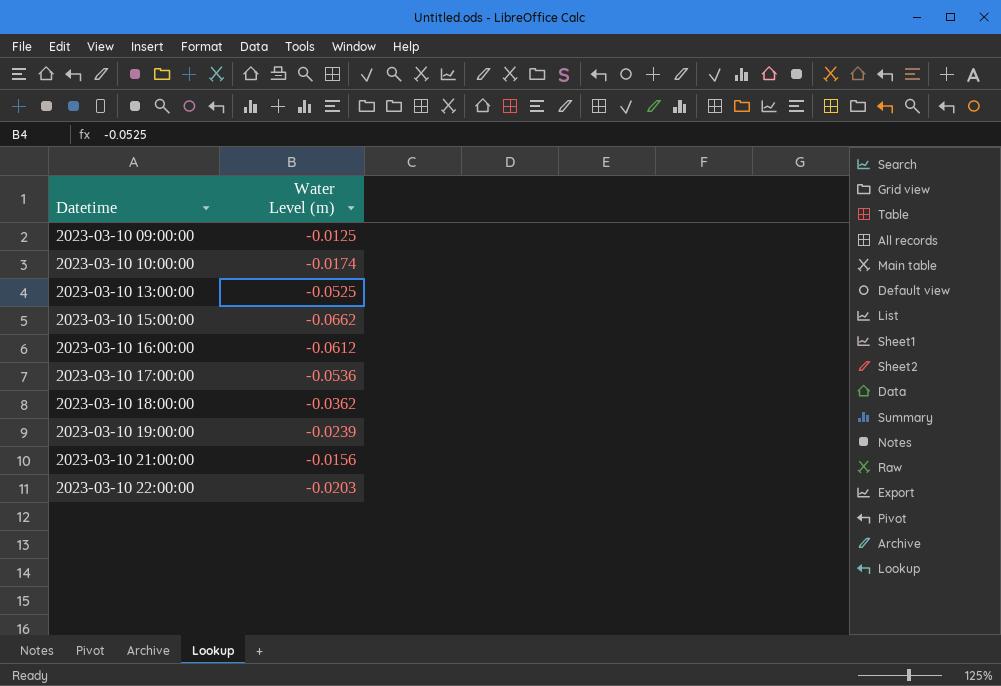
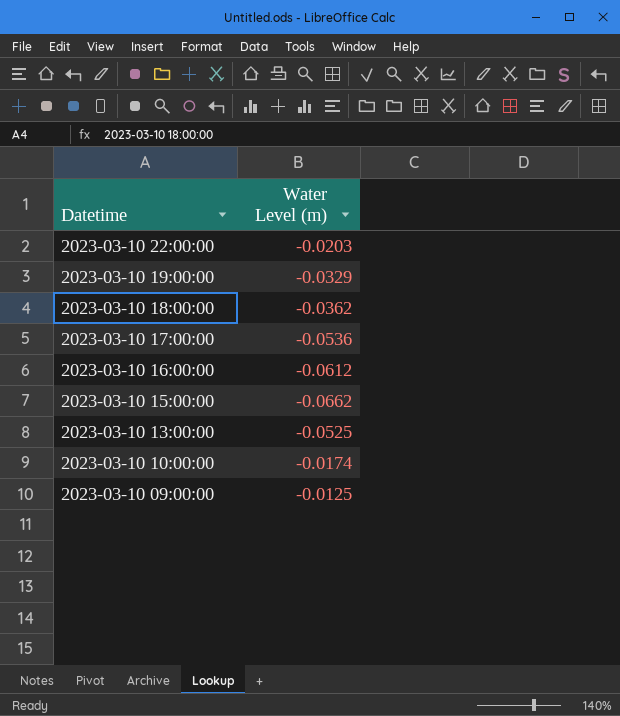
row order: Datetime ascending -> Datetime descending
row 2023-03-10 21:00:00: -0.0156 -> none
2023-03-10 19:00:00 | Water Level (m): -0.0239 -> -0.0329

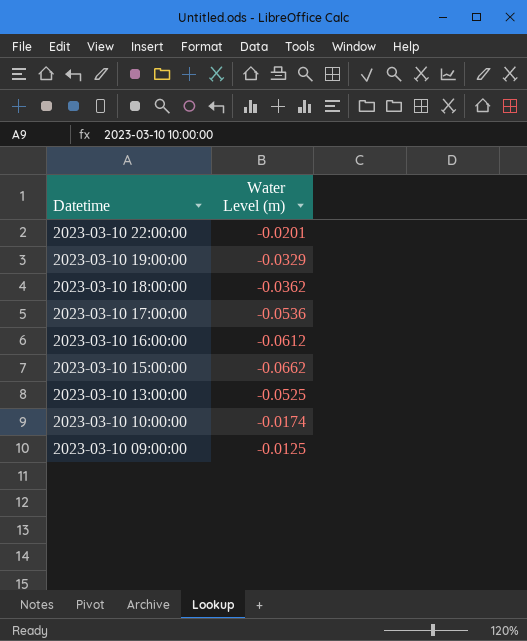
2023-03-10 22:00:00 | Water Level (m): -0.0203 -> -0.0201

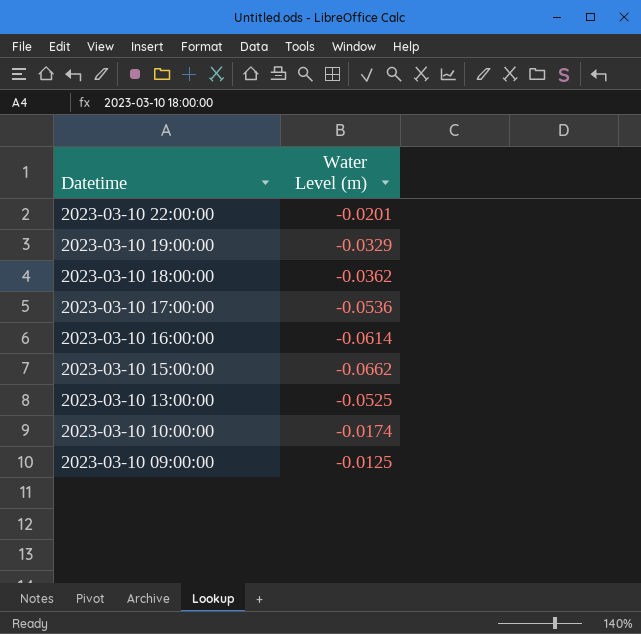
2023-03-10 16:00:00 | Water Level (m): -0.0612 -> -0.0614

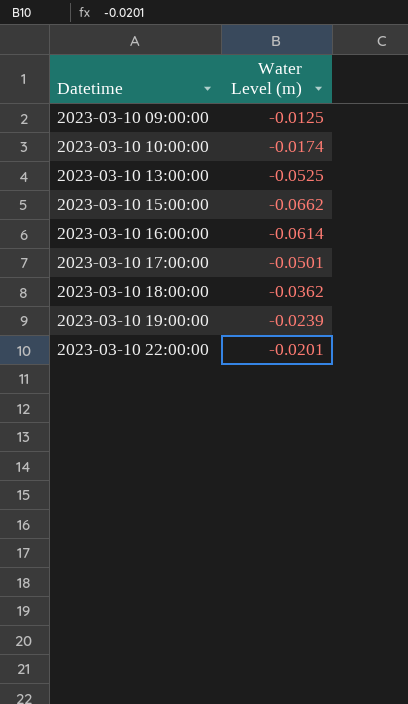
row order: Datetime descending -> Datetime ascending
2023-03-10 17:00:00 | Water Level (m): -0.0536 -> -0.0501
2023-03-10 19:00:00 | Water Level (m): -0.0329 -> -0.0239

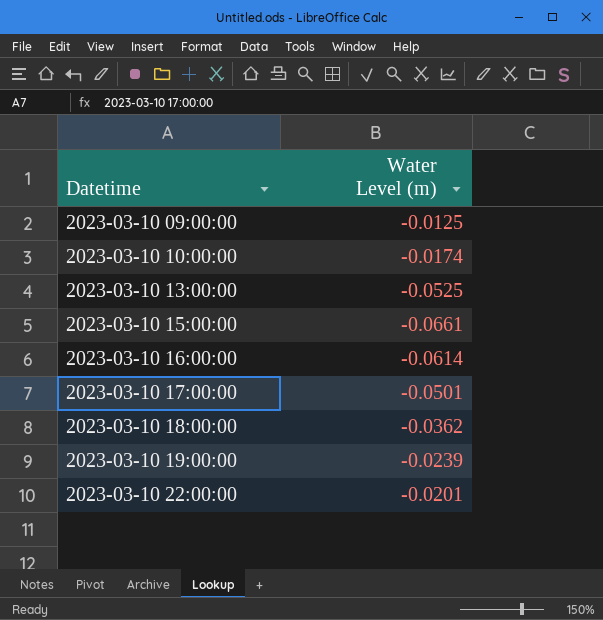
2023-03-10 15:00:00 | Water Level (m): -0.0662 -> -0.0661

